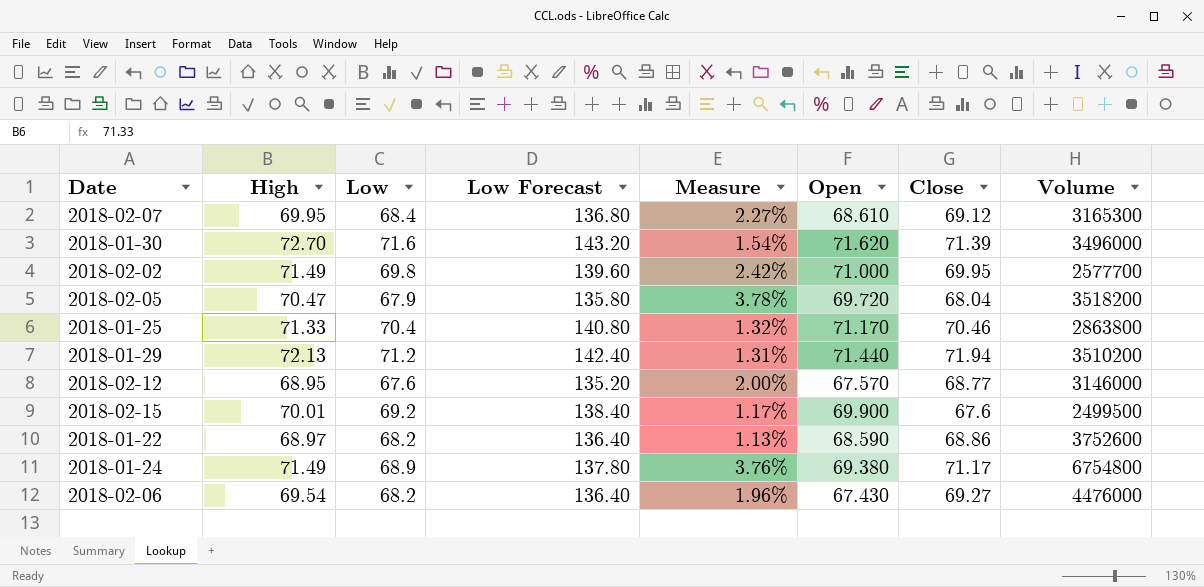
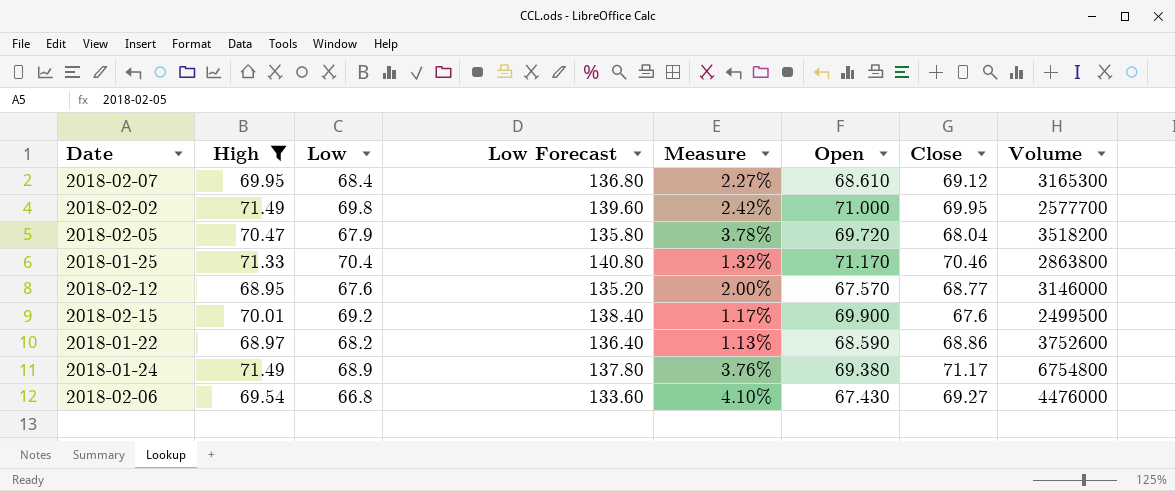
filter: none -> High <= 71.49
2018-02-06 | Low: 68.2 -> 66.8
2018-02-06 | Low Forecast: 136.40 -> 133.60
2018-02-06 | Measure: 1.96% -> 4.10%

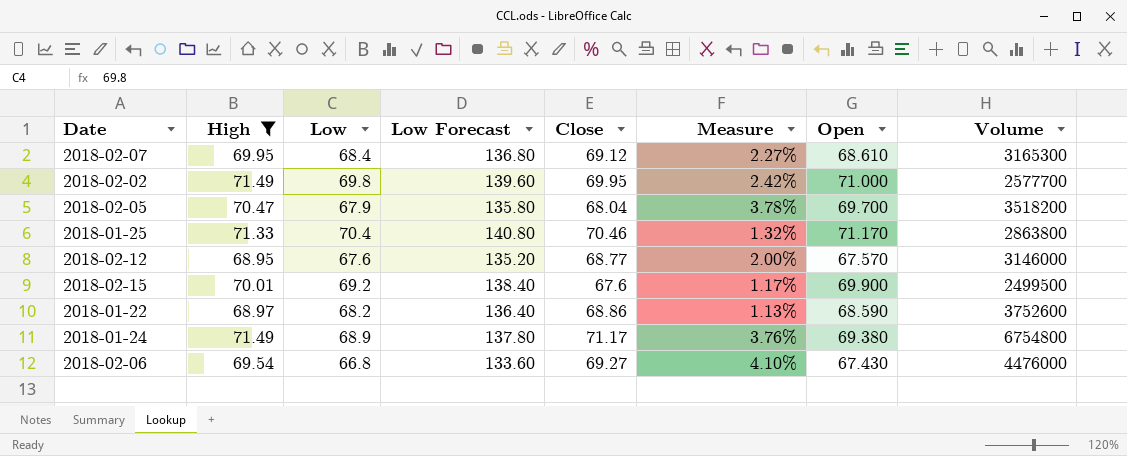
column Close | position: 7 -> 5
2018-02-05 | Open: 69.720 -> 69.700

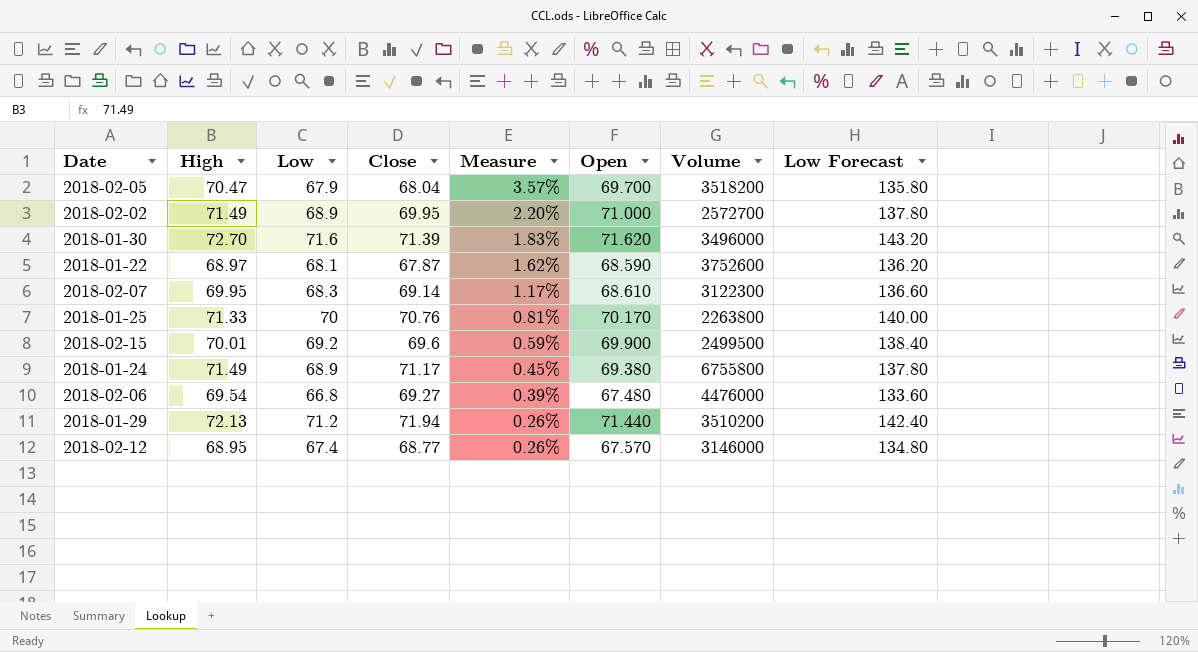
filter: High <= 71.49 -> none
row order: none -> Measure descending
column Measure | formula: ([High] - [Low]) / [Low] -> ([High] - [Close]) / [Close]
column Low Forecast | position: 4 -> 8
2018-02-02 | Low: 69.8 -> 68.9
2018-02-02 | Volume: 2577700 -> 2572700
2018-02-02 | Low Forecast: 139.60 -> 137.80
2018-01-22 | Low: 68.2 -> 68.1
2018-01-22 | Close: 68.86 -> 67.87
2018-01-22 | Low Forecast: 136.40 -> 136.20
2018-02-07 | Low: 68.4 -> 68.3
2018-02-07 | Close: 69.12 -> 69.14
2018-02-07 | Volume: 3165300 -> 3122300
2018-02-07 | Low Forecast: 136.80 -> 136.60
2018-01-25 | Low: 70.4 -> 70
2018-01-25 | Close: 70.46 -> 70.76
2018-01-25 | Open: 71.170 -> 70.170
2018-01-25 | Volume: 2863800 -> 2263800
2018-01-25 | Low Forecast: 140.80 -> 140.00
2018-02-15 | Close: 67.6 -> 69.6
2018-01-24 | Volume: 6754800 -> 6755800
2018-02-06 | Open: 67.430 -> 67.480
2018-02-12 | Low: 67.6 -> 67.4
2018-02-12 | Low Forecast: 135.20 -> 134.80

